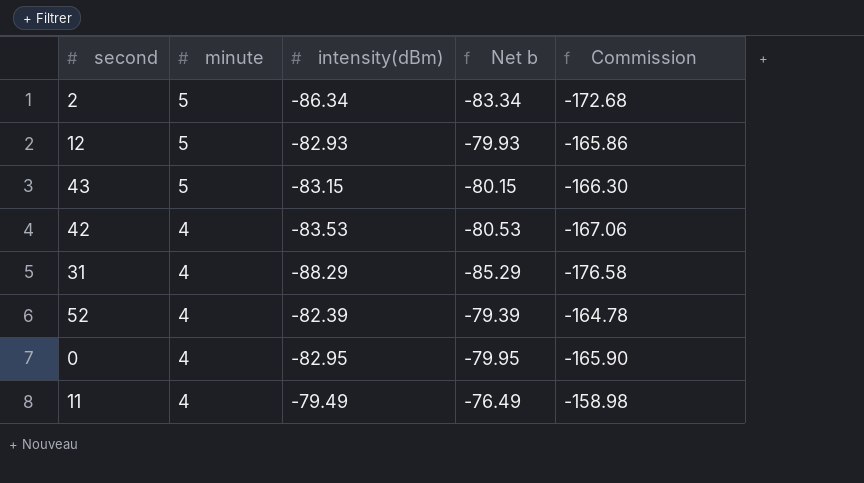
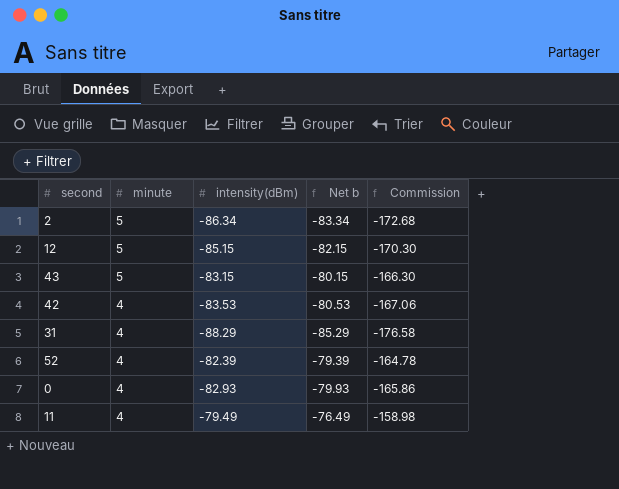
12 | intensity(dBm): -82.93 -> -85.15
12 | Net b: -79.93 -> -82.15
12 | Commission: -165.86 -> -170.30
0 | intensity(dBm): -82.95 -> -82.93
0 | Net b: -79.95 -> -79.93
0 | Commission: -165.90 -> -165.86

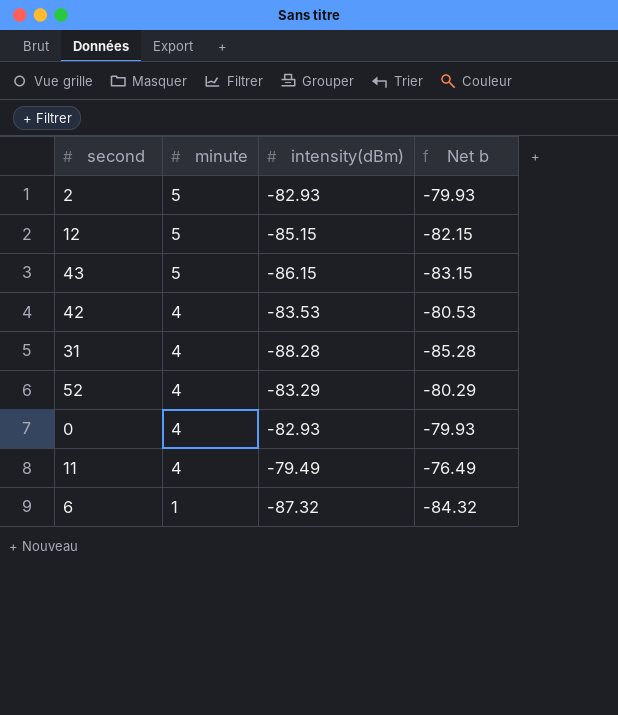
column Commission | formula: [intensity(dBm)] * 2 -> none
2 | intensity(dBm): -86.34 -> -82.93
2 | Net b: -83.34 -> -79.93
43 | intensity(dBm): -83.15 -> -86.15
43 | Net b: -80.15 -> -83.15
31 | intensity(dBm): -88.29 -> -88.28
31 | Net b: -85.29 -> -85.28
52 | intensity(dBm): -82.39 -> -83.29
52 | Net b: -79.39 -> -80.29
row 6: none -> 1 | -87.32 | -84.32

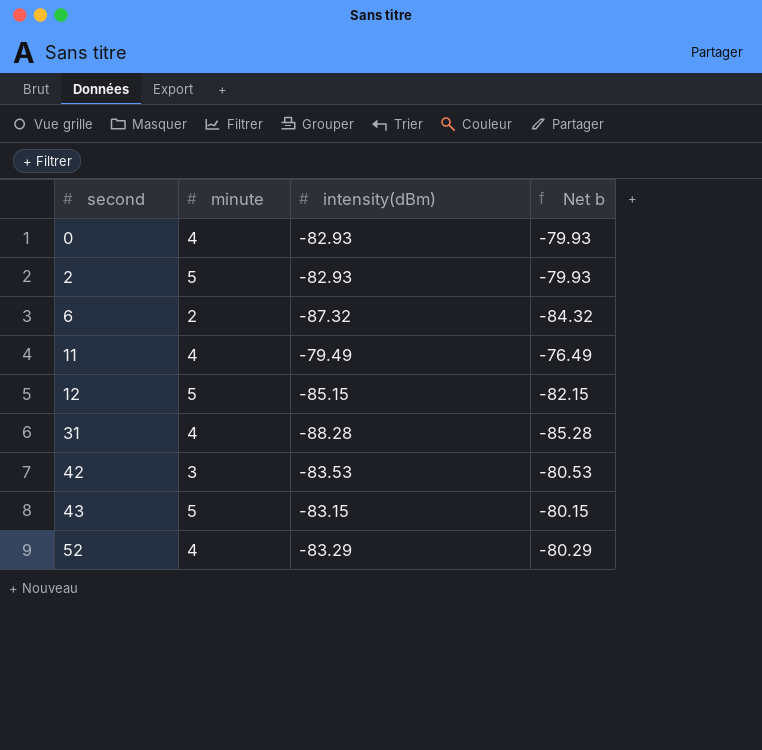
row order: minute descending -> second ascending
6 | minute: 1 -> 2
42 | minute: 4 -> 3
43 | intensity(dBm): -86.15 -> -83.15
43 | Net b: -83.15 -> -80.15

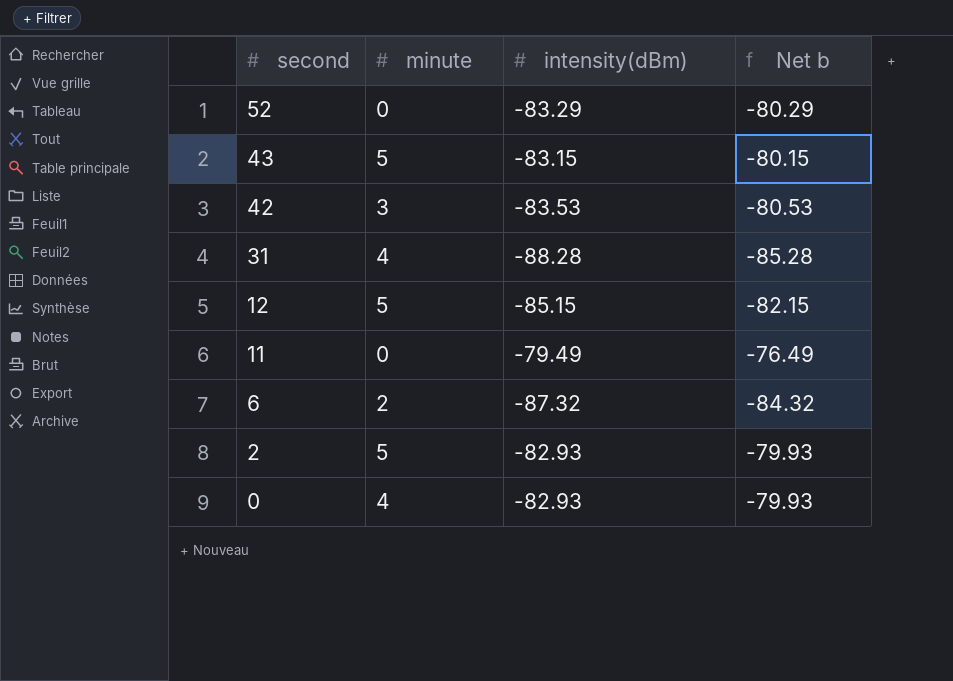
row order: second ascending -> second descending
52 | minute: 4 -> 0
11 | minute: 4 -> 0

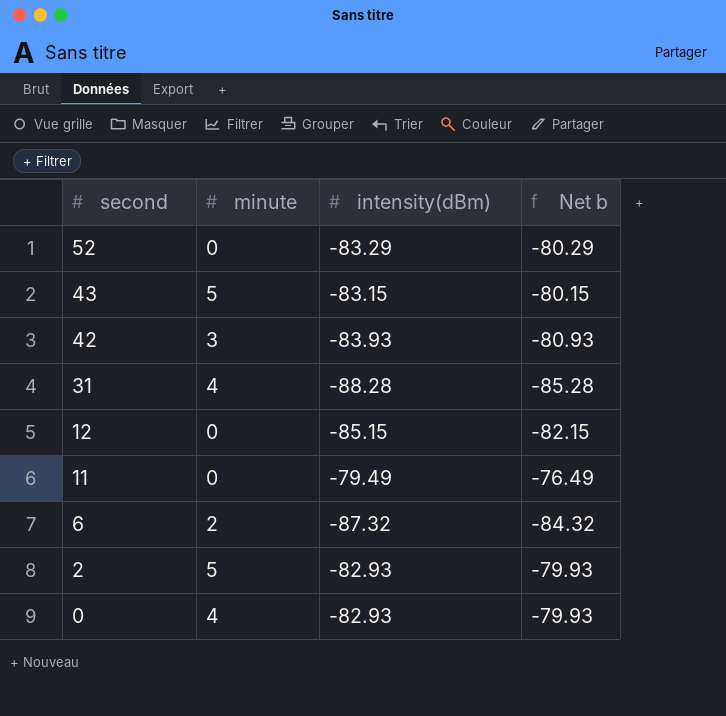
42 | intensity(dBm): -83.53 -> -83.93
42 | Net b: -80.53 -> -80.93
12 | minute: 5 -> 0

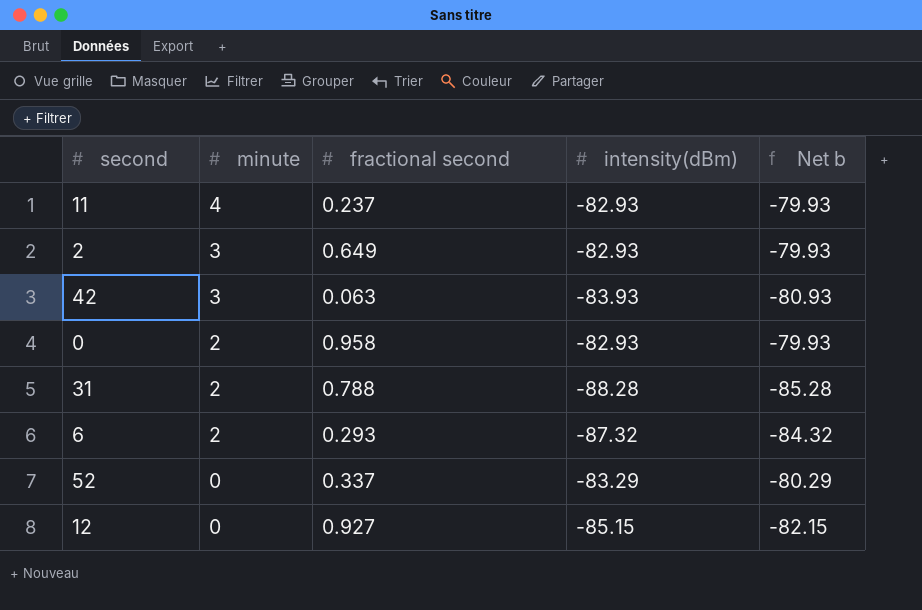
row order: second descending -> minute descending
column fractional second | position: none -> 3
row 43: 5 | -83.15 | -80.15 -> none
11 | minute: 0 -> 4
11 | intensity(dBm): -79.49 -> -82.93
11 | Net b: -76.49 -> -79.93
2 | minute: 5 -> 3
0 | minute: 4 -> 2
31 | minute: 4 -> 2

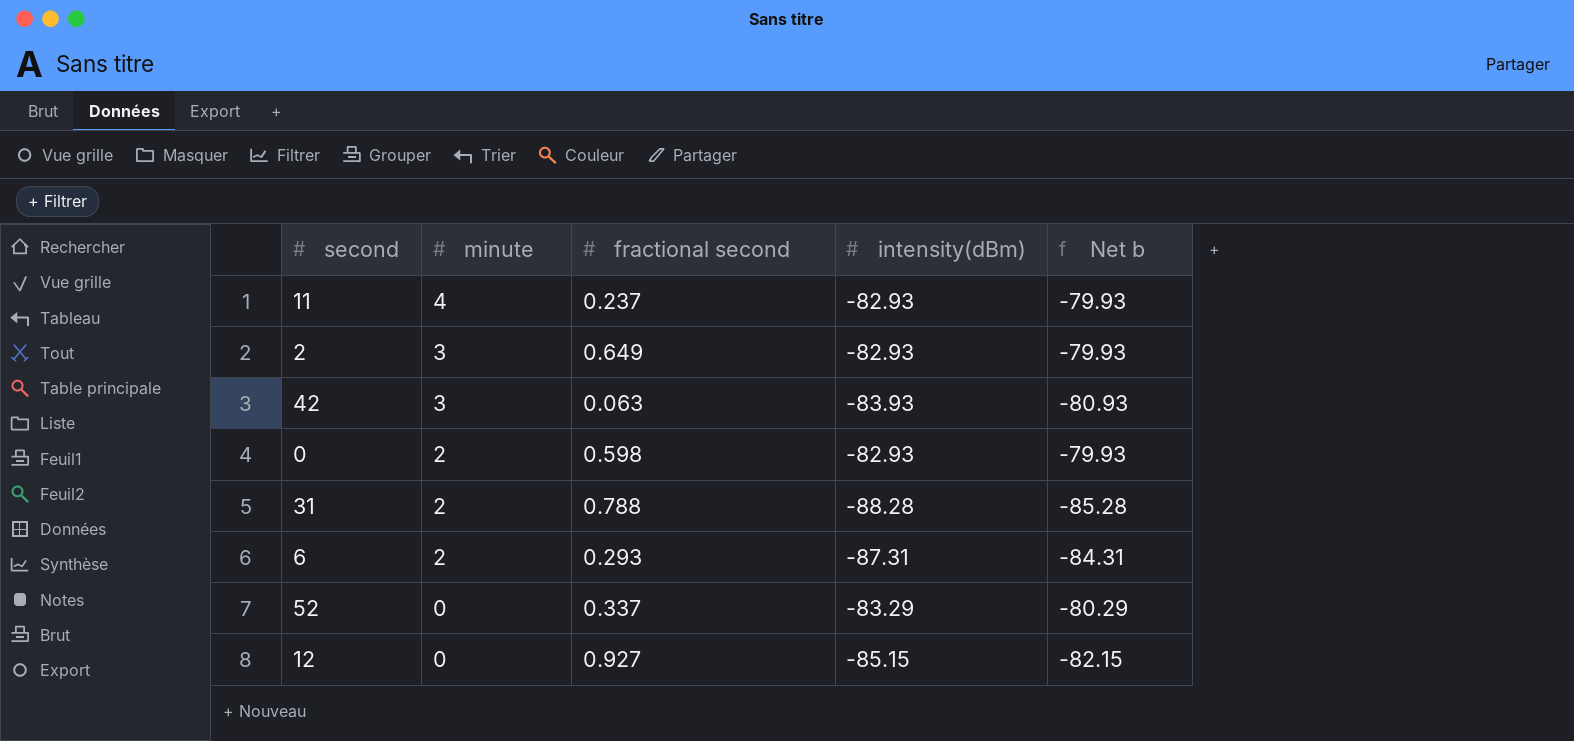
0 | fractional second: 0.958 -> 0.598
6 | intensity(dBm): -87.32 -> -87.31
6 | Net b: -84.32 -> -84.31

